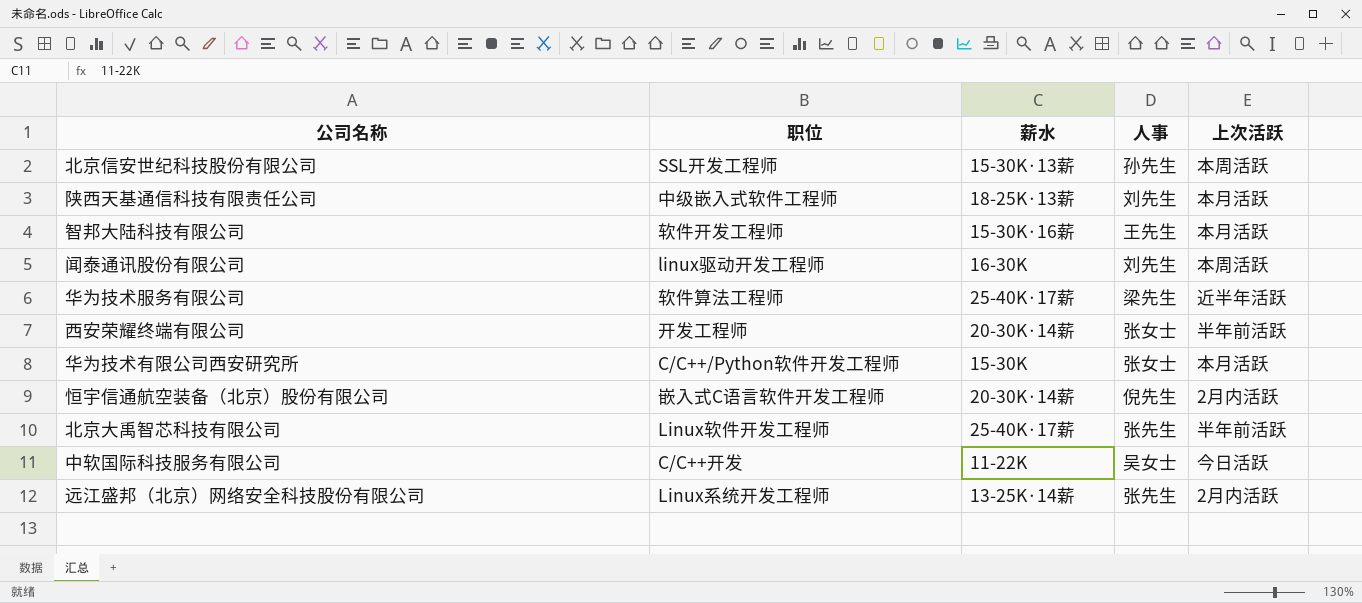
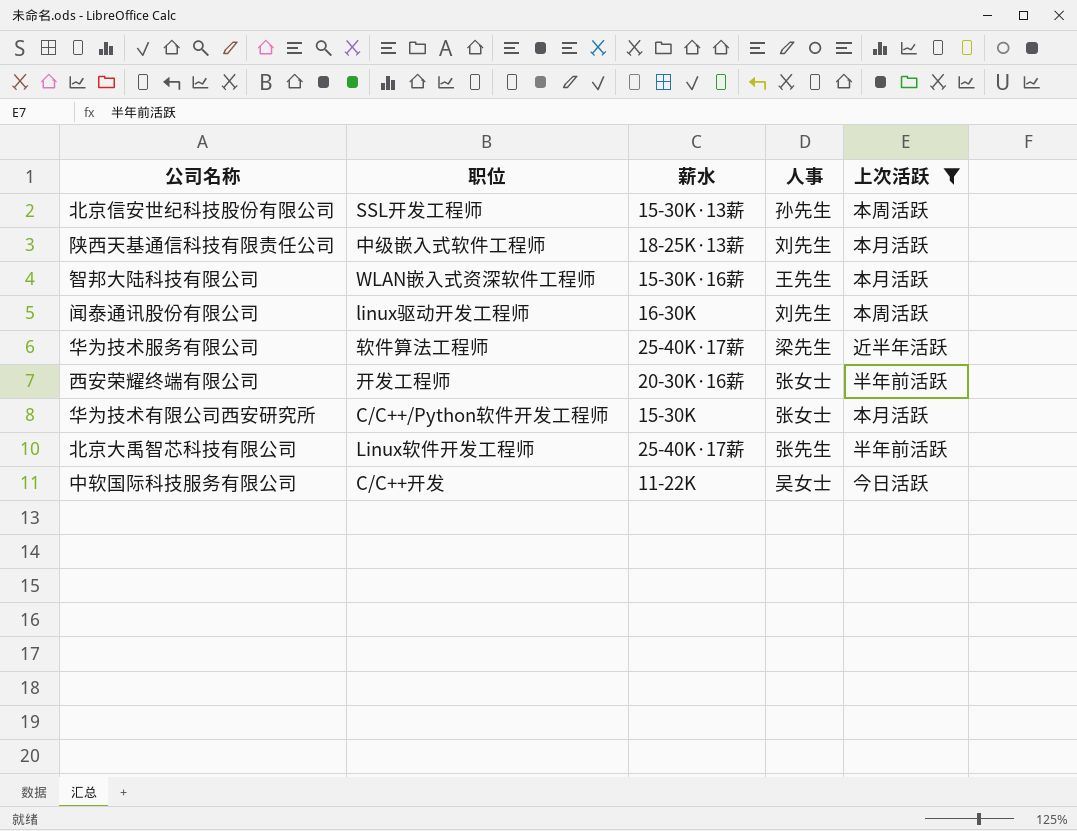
filter: none -> 上次活跃 != 2月内活跃
智邦大陆科技有限公司 | 职位: 软件开发工程师 -> WLAN嵌入式资深软件工程师
西安荣耀终端有限公司 | 薪水: 20-30K·14薪 -> 20-30K·16薪

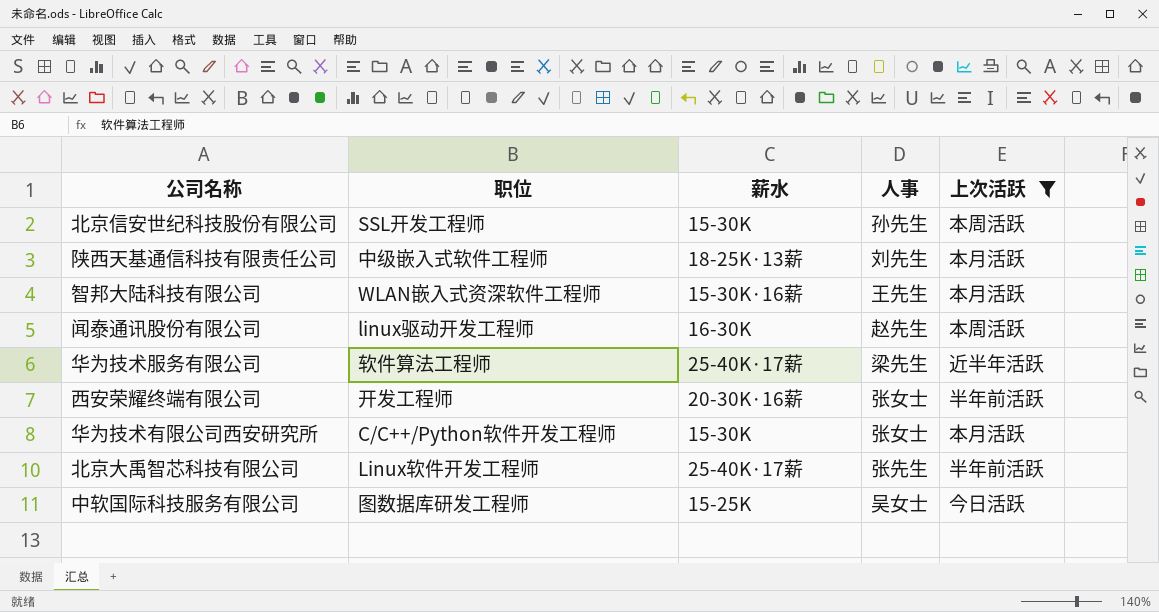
北京信安世纪科技股份有限公司 | 薪水: 15-30K·13薪 -> 15-30K
闻泰通讯股份有限公司 | 人事: 刘先生 -> 赵先生
中软国际科技服务有限公司 | 职位: C/C++开发 -> 图数据库研发工程师
中软国际科技服务有限公司 | 薪水: 11-22K -> 15-25K

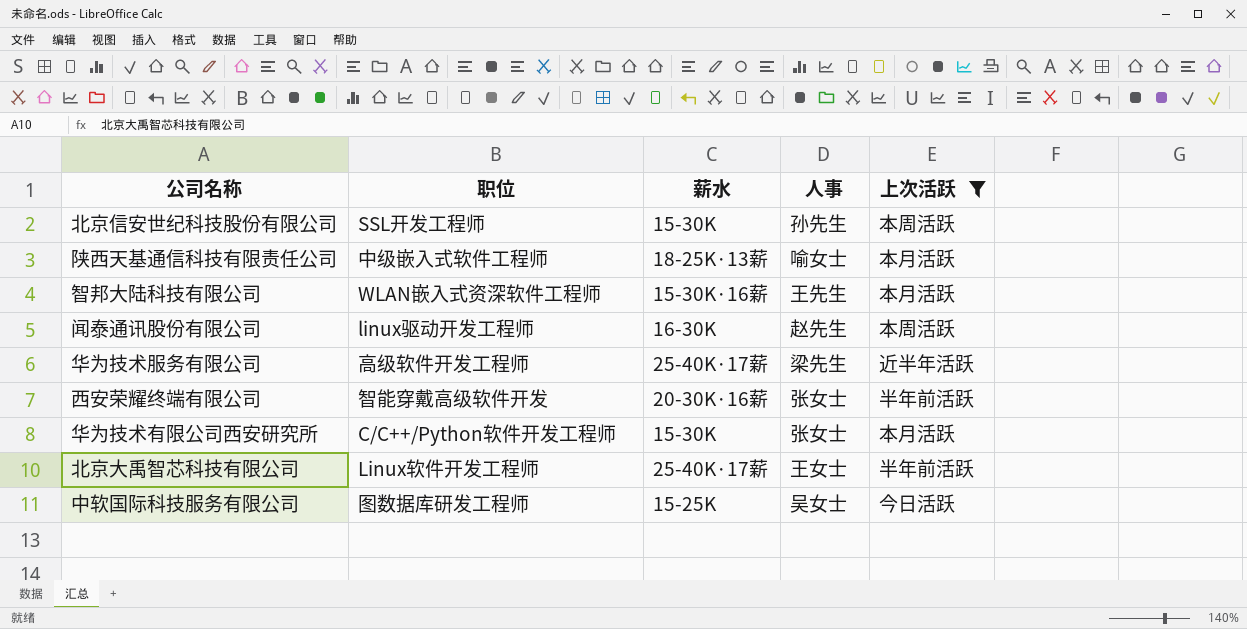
陕西天基通信科技有限责任公司 | 人事: 刘先生 -> 喻女士
华为技术服务有限公司 | 职位: 软件算法工程师 -> 高级软件开发工程师
西安荣耀终端有限公司 | 职位: 开发工程师 -> 智能穿戴高级软件开发
北京大禹智芯科技有限公司 | 人事: 张先生 -> 王女士

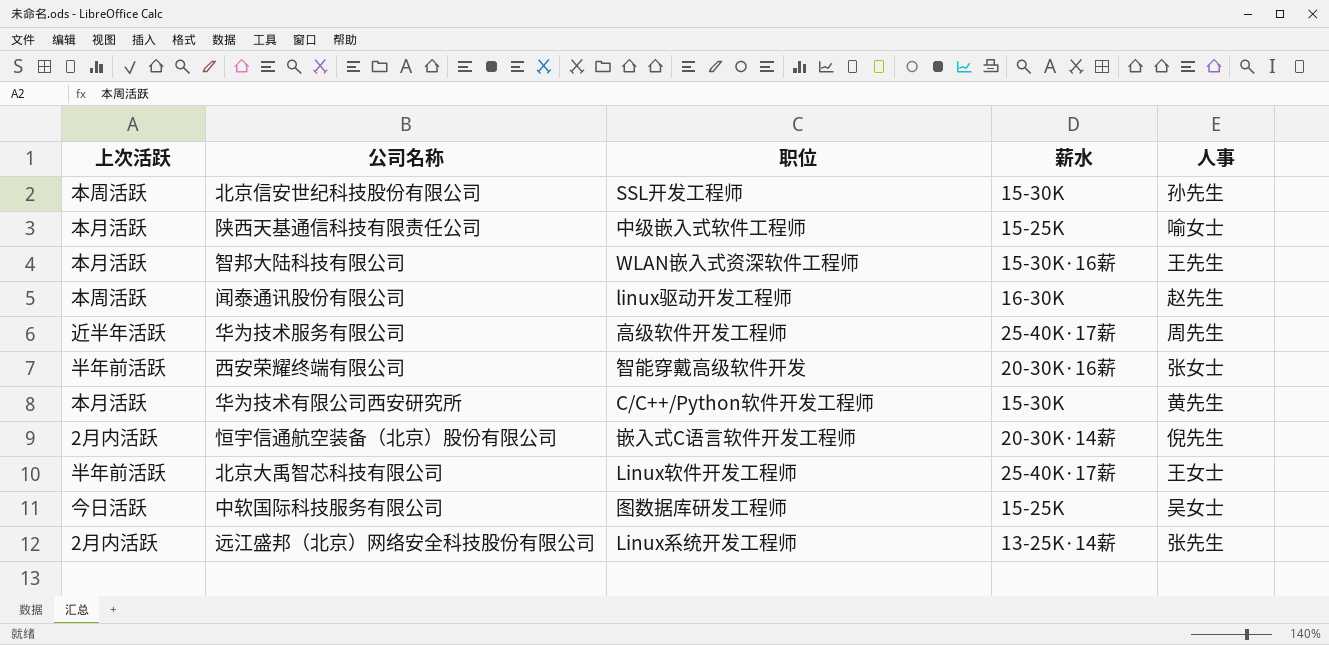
filter: 上次活跃 != 2月内活跃 -> none
column 上次活跃 | position: 5 -> 1
陕西天基通信科技有限责任公司 | 薪水: 18-25K·13薪 -> 15-25K
华为技术服务有限公司 | 人事: 梁先生 -> 周先生
华为技术有限公司西安研究所 | 人事: 张女士 -> 黄先生

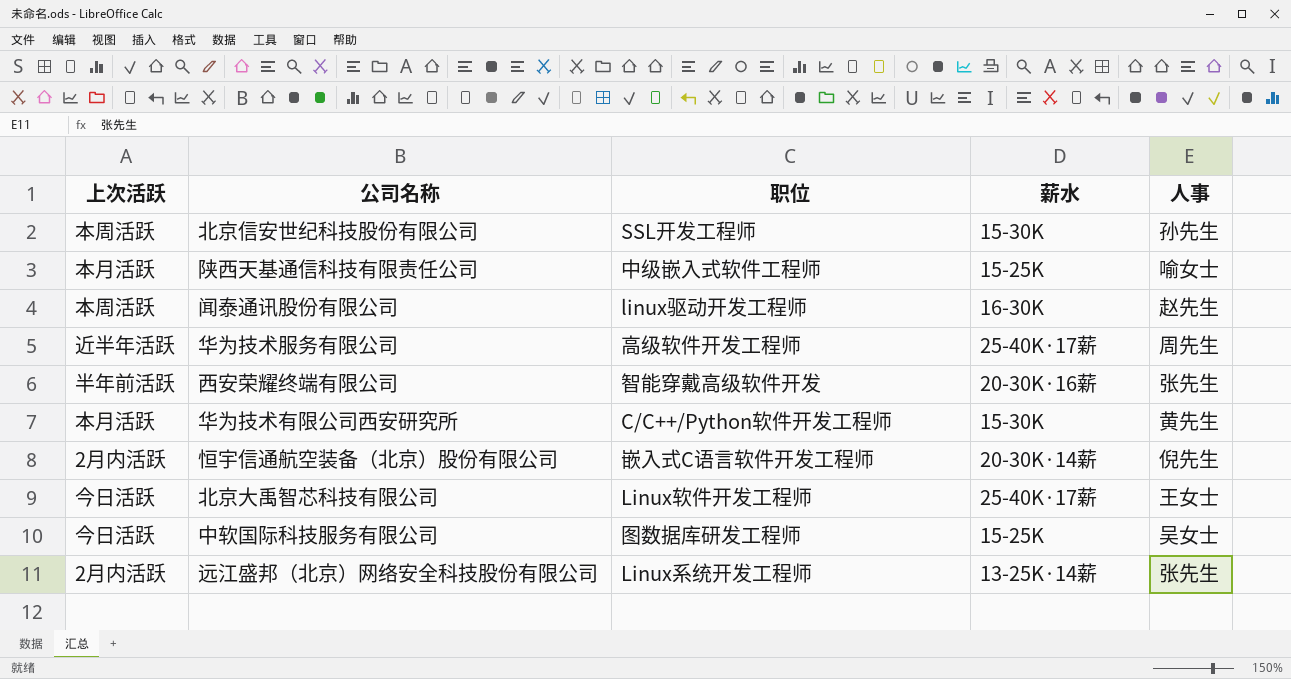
row 智邦大陆科技有限公司: 本月活跃 | WLAN嵌入式资深软件工程师 | 15-30K·16薪 | 王先生 -> none
西安荣耀终端有限公司 | 人事: 张女士 -> 张先生
北京大禹智芯科技有限公司 | 上次活跃: 半年前活跃 -> 今日活跃

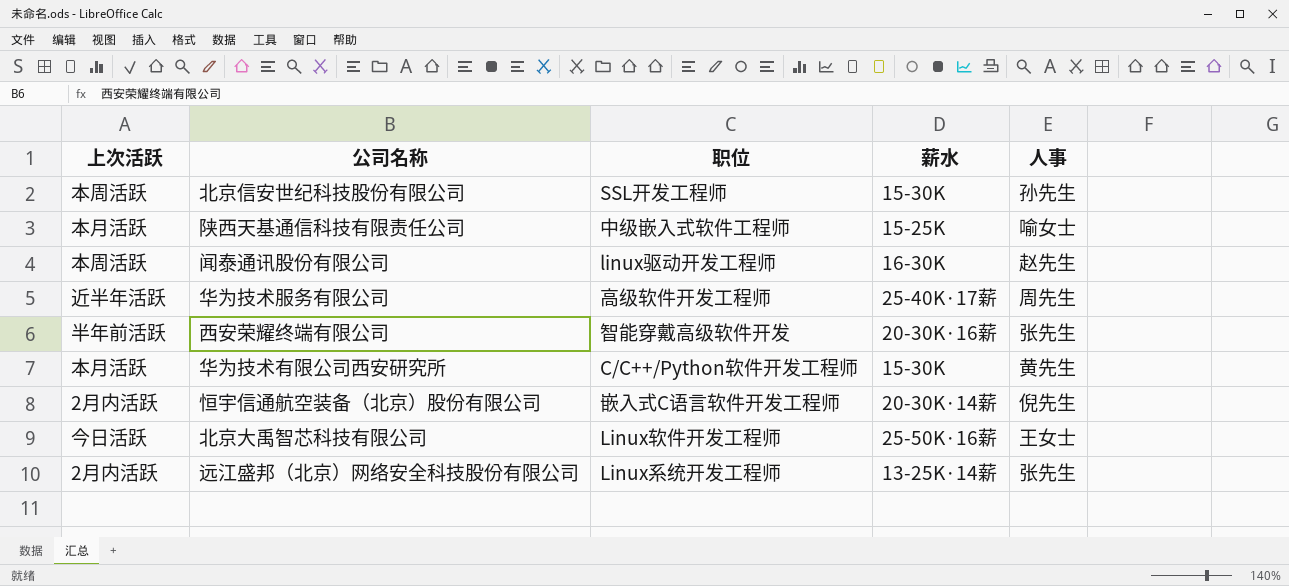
row 中软国际科技服务有限公司: 今日活跃 | 图数据库研发工程师 | 15-25K | 吴女士 -> none
北京大禹智芯科技有限公司 | 薪水: 25-40K·17薪 -> 25-50K·16薪

